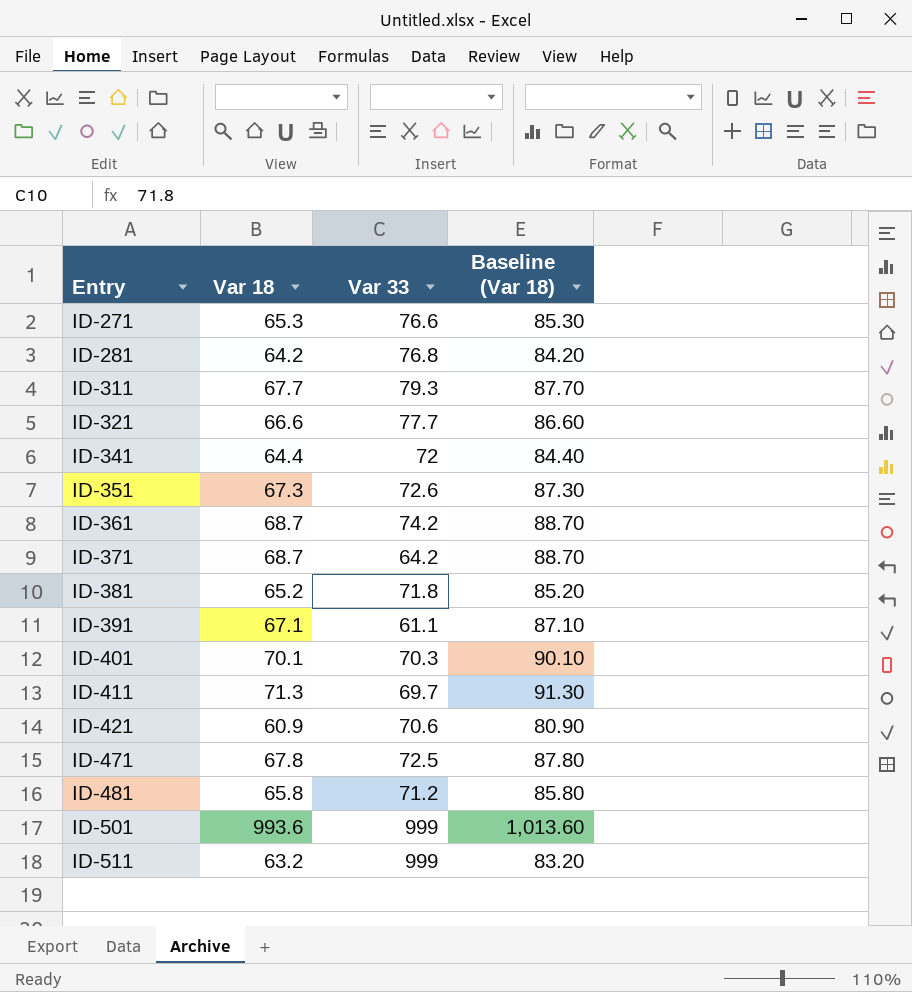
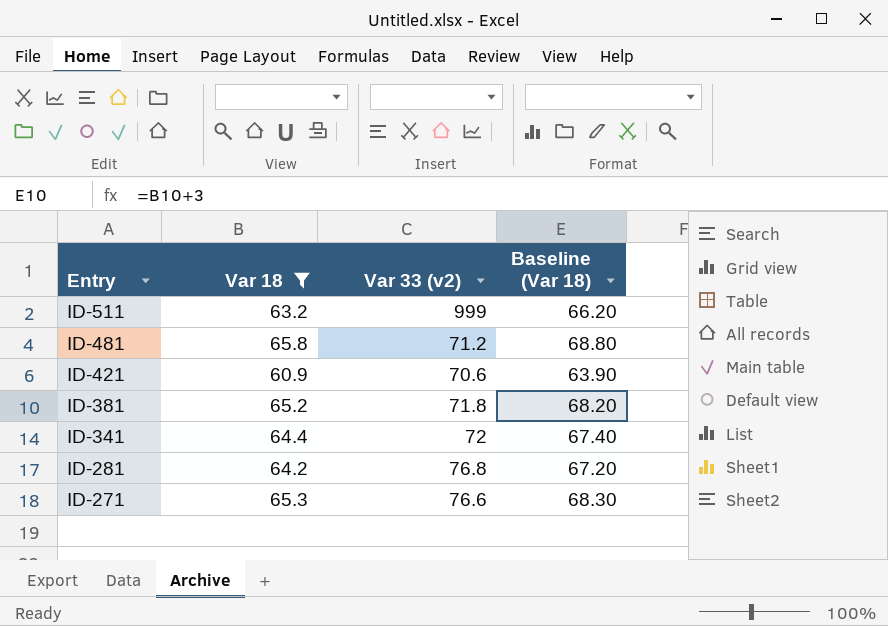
filter: none -> Var 18 <= 65.8
row order: Entry ascending -> Entry descending
column name: Var 33 -> Var 33 (v2)
column Baseline (Var 18) | formula: [Var 18] + 20 -> [Var 18] + 3

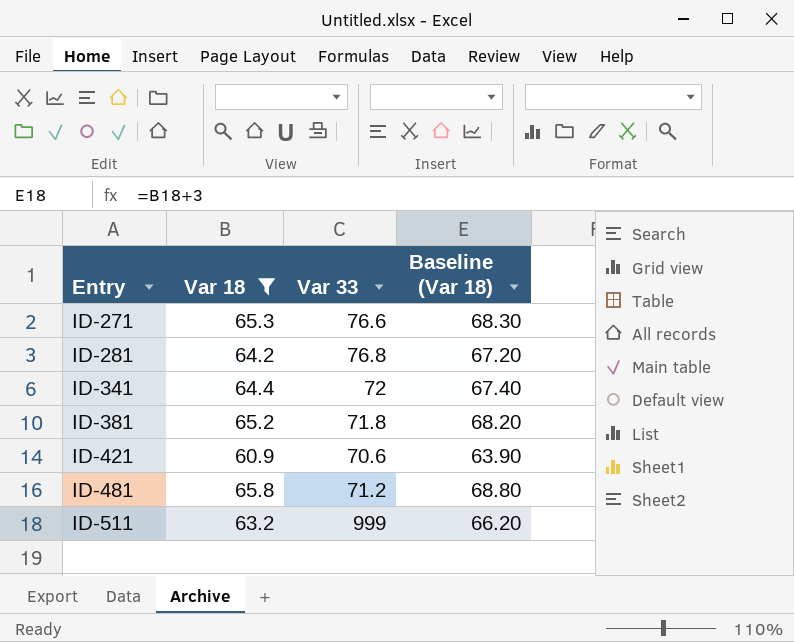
row order: Entry descending -> Entry ascending
column name: Var 33 (v2) -> Var 33

